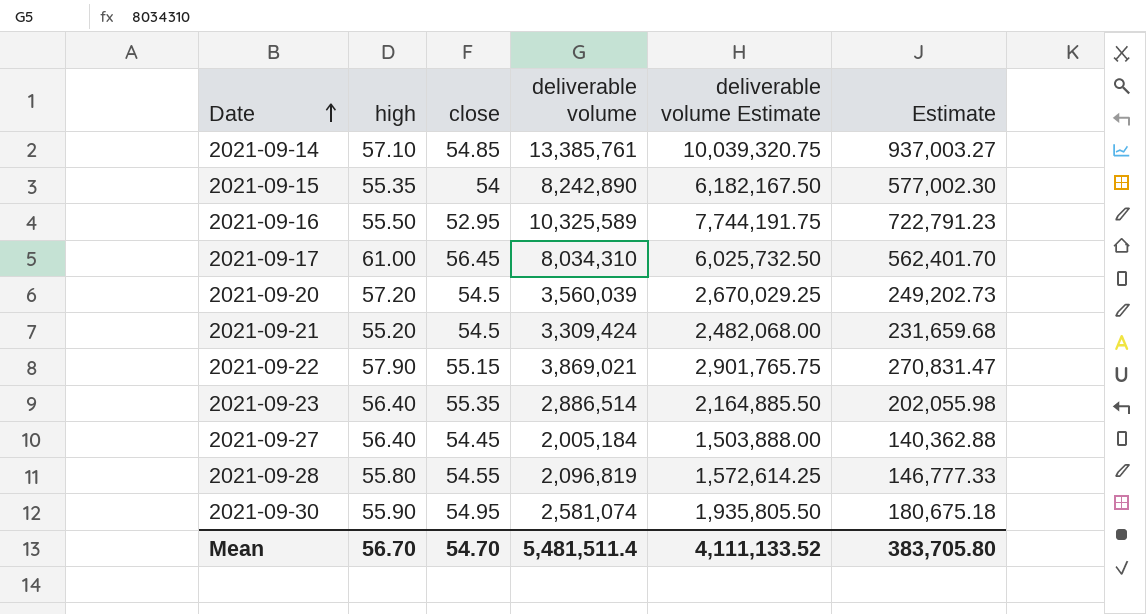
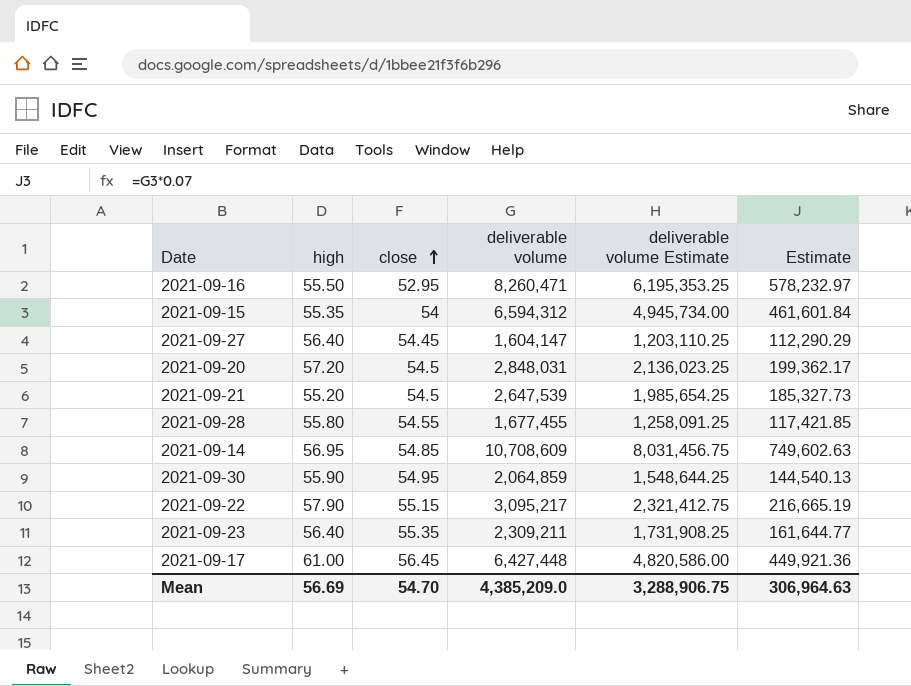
row order: Date ascending -> close ascending
2021-09-16 | deliverable volume: 10,325,589 -> 8,260,471
2021-09-16 | deliverable volume Estimate: 7,744,191.75 -> 6,195,353.25
2021-09-16 | Estimate: 722,791.23 -> 578,232.97
2021-09-15 | deliverable volume: 8,242,890 -> 6,594,312
2021-09-15 | deliverable volume Estimate: 6,182,167.50 -> 4,945,734.00
2021-09-15 | Estimate: 577,002.30 -> 461,601.84
2021-09-27 | deliverable volume: 2,005,184 -> 1,604,147
2021-09-27 | deliverable volume Estimate: 1,503,888.00 -> 1,203,110.25
2021-09-27 | Estimate: 140,362.88 -> 112,290.29
2021-09-20 | deliverable volume: 3,560,039 -> 2,848,031
2021-09-20 | deliverable volume Estimate: 2,670,029.25 -> 2,136,023.25
2021-09-20 | Estimate: 249,202.73 -> 199,362.17
2021-09-21 | deliverable volume: 3,309,424 -> 2,647,539
2021-09-21 | deliverable volume Estimate: 2,482,068.00 -> 1,985,654.25
2021-09-21 | Estimate: 231,659.68 -> 185,327.73
2021-09-28 | deliverable volume: 2,096,819 -> 1,677,455
2021-09-28 | deliverable volume Estimate: 1,572,614.25 -> 1,258,091.25
2021-09-28 | Estimate: 146,777.33 -> 117,421.85
2021-09-14 | high: 57.10 -> 56.95
2021-09-14 | deliverable volume: 13,385,761 -> 10,708,609
2021-09-14 | deliverable volume Estimate: 10,039,320.75 -> 8,031,456.75
2021-09-14 | Estimate: 937,003.27 -> 749,602.63
2021-09-30 | deliverable volume: 2,581,074 -> 2,064,859
2021-09-30 | deliverable volume Estimate: 1,935,805.50 -> 1,548,644.25
2021-09-30 | Estimate: 180,675.18 -> 144,540.13
2021-09-22 | deliverable volume: 3,869,021 -> 3,095,217
2021-09-22 | deliverable volume Estimate: 2,901,765.75 -> 2,321,412.75
2021-09-22 | Estimate: 270,831.47 -> 216,665.19
2021-09-23 | deliverable volume: 2,886,514 -> 2,309,211
2021-09-23 | deliverable volume Estimate: 2,164,885.50 -> 1,731,908.25
2021-09-23 | Estimate: 202,055.98 -> 161,644.77
2021-09-17 | deliverable volume: 8,034,310 -> 6,427,448
2021-09-17 | deliverable volume Estimate: 6,025,732.50 -> 4,820,586.00
2021-09-17 | Estimate: 562,401.70 -> 449,921.36
Mean | high: 56.70 -> 56.69
Mean | deliverable volume: 5,481,511.4 -> 4,385,209.0
Mean | deliverable volume Estimate: 4,111,133.52 -> 3,288,906.75
Mean | Estimate: 383,705.80 -> 306,964.63

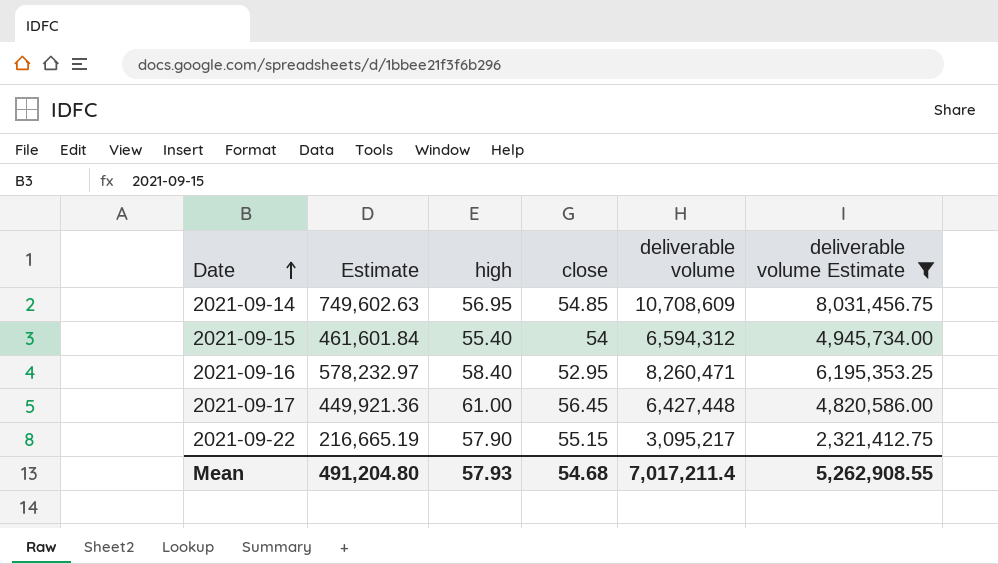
filter: none -> deliverable volume Estimate >= 2,321,412.75
row order: close ascending -> Date ascending
column Estimate | position: 6 -> 2
2021-09-15 | high: 55.35 -> 55.40
2021-09-16 | high: 55.50 -> 58.40
Mean | Estimate: 306,964.63 -> 491,204.80
Mean | high: 56.69 -> 57.93
Mean | close: 54.70 -> 54.68
Mean | deliverable volume: 4,385,209.0 -> 7,017,211.4
Mean | deliverable volume Estimate: 3,288,906.75 -> 5,262,908.55

